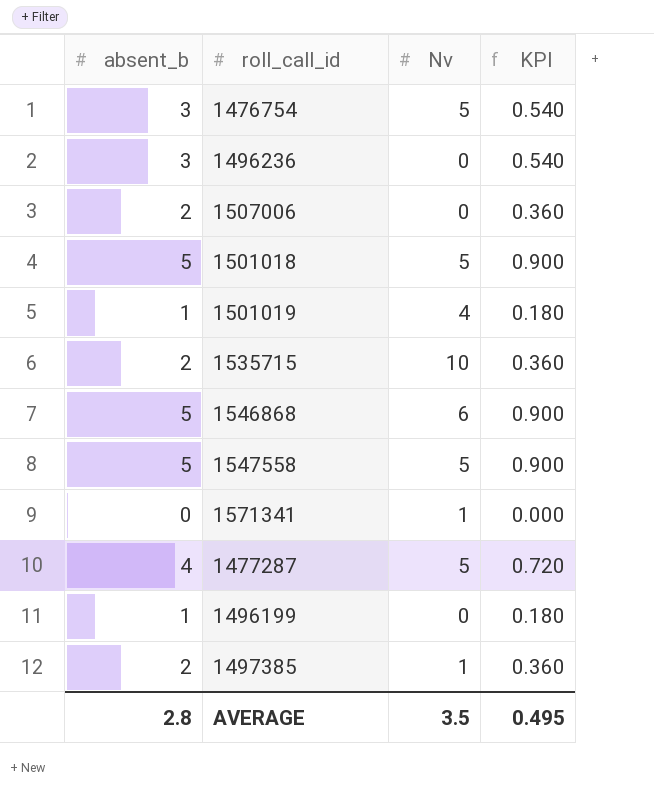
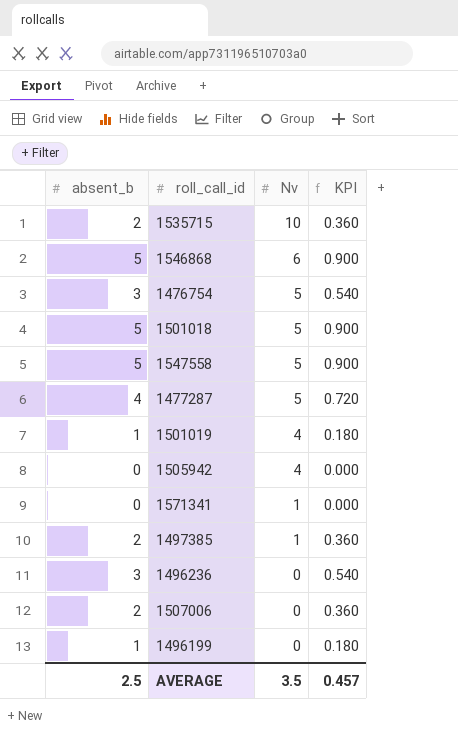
row order: none -> Nv descending
row 1505942: none -> 0 | 4 | 0.000
AVERAGE | absent_b: 2.8 -> 2.5
AVERAGE | KPI: 0.495 -> 0.457

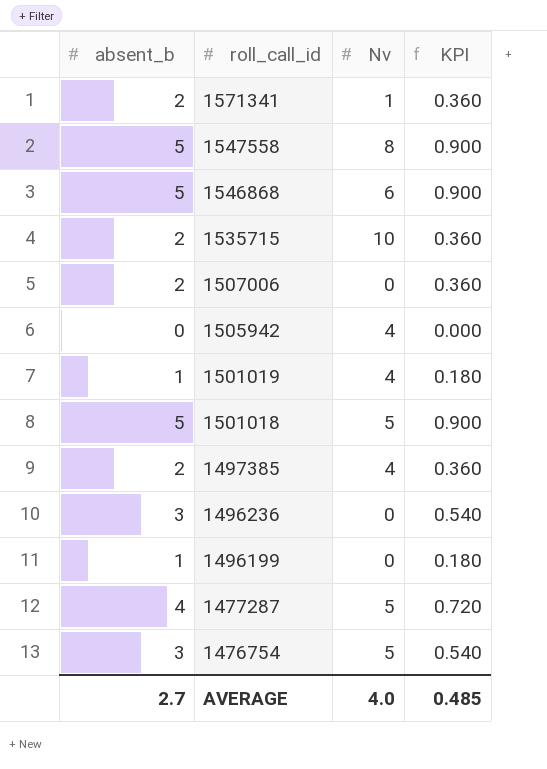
row order: Nv descending -> roll_call_id descending
1571341 | absent_b: 0 -> 2
1571341 | KPI: 0.000 -> 0.360
1547558 | Nv: 5 -> 8
1497385 | Nv: 1 -> 4
AVERAGE | absent_b: 2.5 -> 2.7
AVERAGE | Nv: 3.5 -> 4.0
AVERAGE | KPI: 0.457 -> 0.485

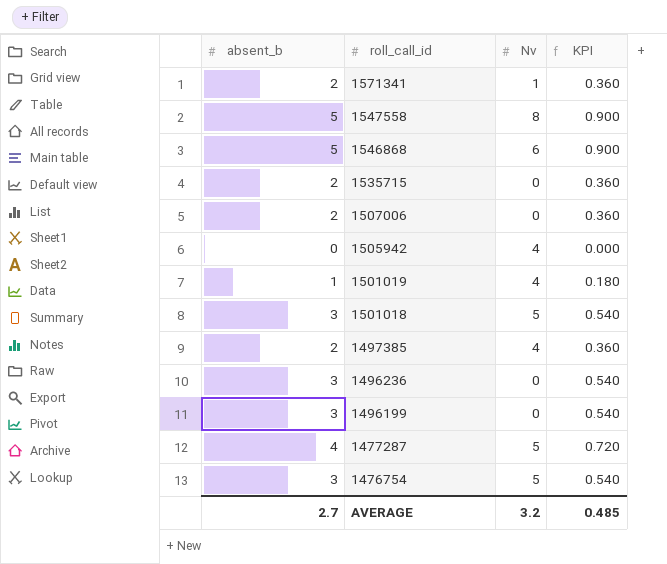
1535715 | Nv: 10 -> 0
1501018 | absent_b: 5 -> 3
1501018 | KPI: 0.900 -> 0.540
1496199 | absent_b: 1 -> 3
1496199 | KPI: 0.180 -> 0.540
AVERAGE | Nv: 4.0 -> 3.2

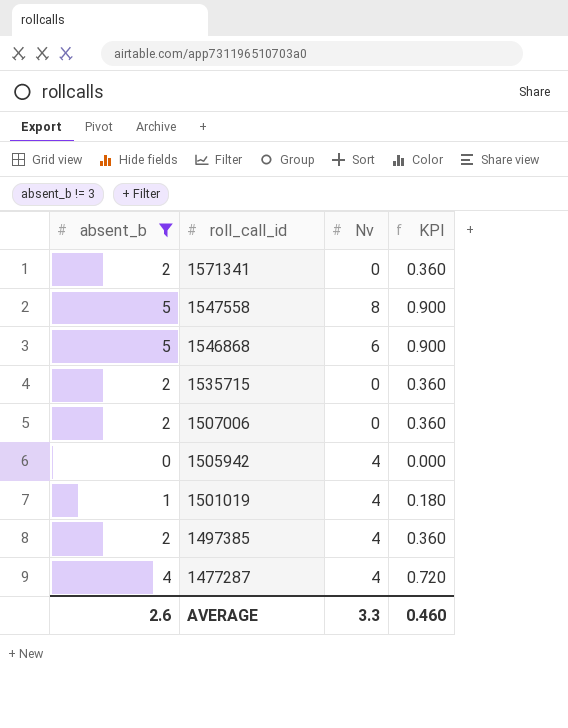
filter: none -> absent_b != 3
1571341 | Nv: 1 -> 0
1477287 | Nv: 5 -> 4
AVERAGE | absent_b: 2.7 -> 2.6
AVERAGE | Nv: 3.2 -> 3.3
AVERAGE | KPI: 0.485 -> 0.460

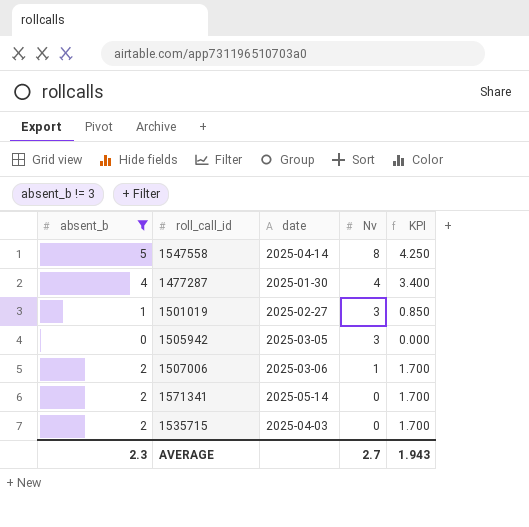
row order: roll_call_id descending -> Nv descending
column date | position: none -> 3
column KPI | formula: [absent_b] * 0.18 -> [absent_b] * 0.85
row 1546868: 5 | 6 | 0.900 -> none
row 1497385: 2 | 4 | 0.360 -> none
1501019 | Nv: 4 -> 3
1505942 | Nv: 4 -> 3
1507006 | Nv: 0 -> 1
AVERAGE | absent_b: 2.6 -> 2.3
AVERAGE | Nv: 3.3 -> 2.7
AVERAGE | KPI: 0.460 -> 1.943

